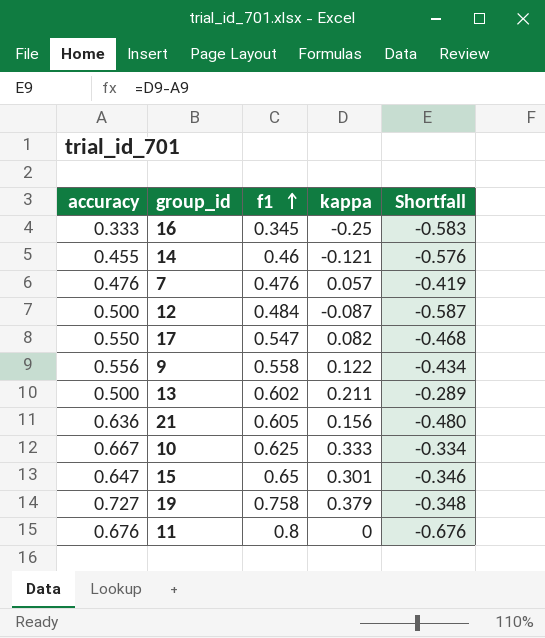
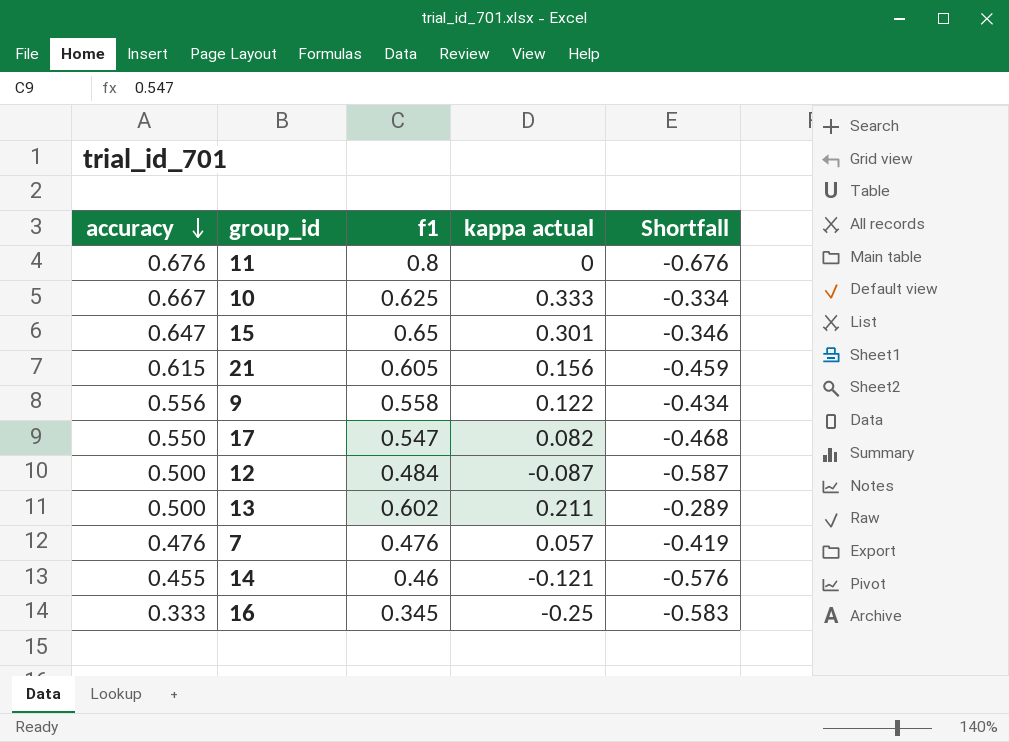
row order: f1 ascending -> accuracy descending
column name: kappa -> kappa actual
row 19: 0.727 | 0.758 | 0.379 | -0.348 -> none
21 | accuracy: 0.636 -> 0.615
21 | Shortfall: -0.480 -> -0.459

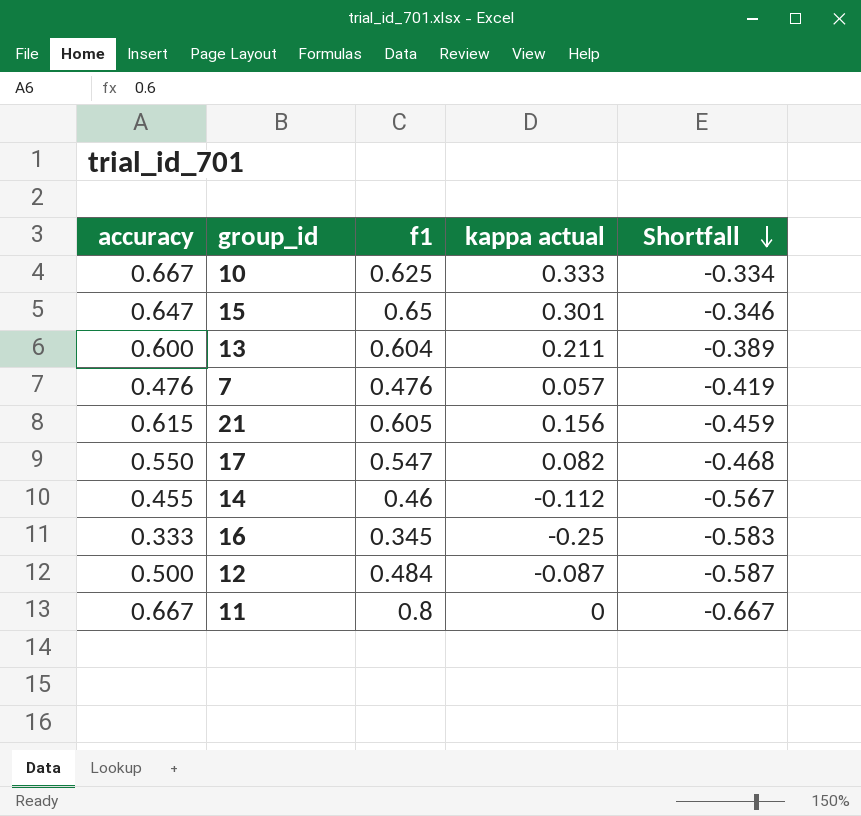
row order: accuracy descending -> Shortfall descending
row 9: 0.556 | 0.558 | 0.122 | -0.434 -> none
13 | accuracy: 0.500 -> 0.600
13 | f1: 0.602 -> 0.604
13 | Shortfall: -0.289 -> -0.389
14 | kappa actual: -0.121 -> -0.112
14 | Shortfall: -0.576 -> -0.567
11 | accuracy: 0.676 -> 0.667
11 | Shortfall: -0.676 -> -0.667

